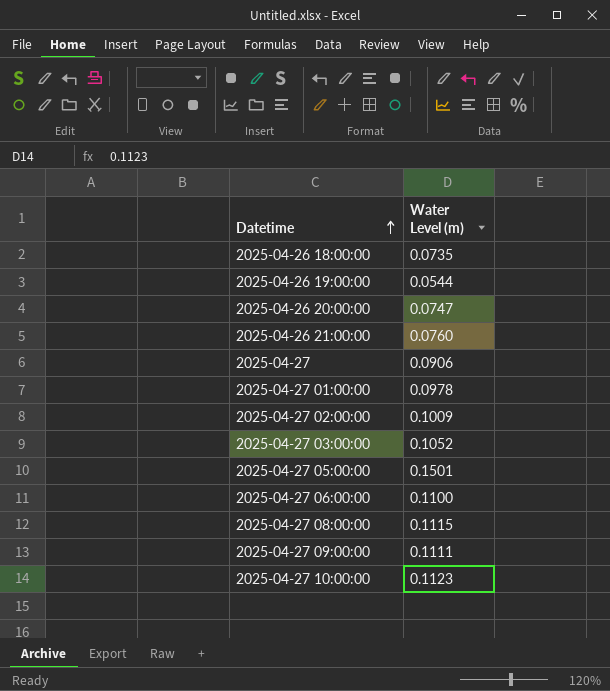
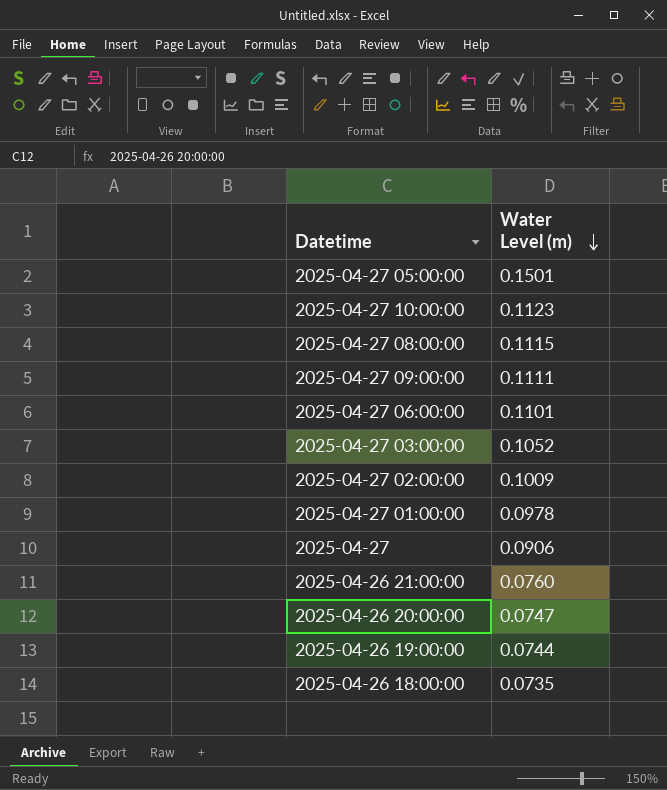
row order: Datetime ascending -> Water Level (m) descending
2025-04-27 06:00:00 | Water Level (m): 0.1100 -> 0.1101
2025-04-26 19:00:00 | Water Level (m): 0.0544 -> 0.0744

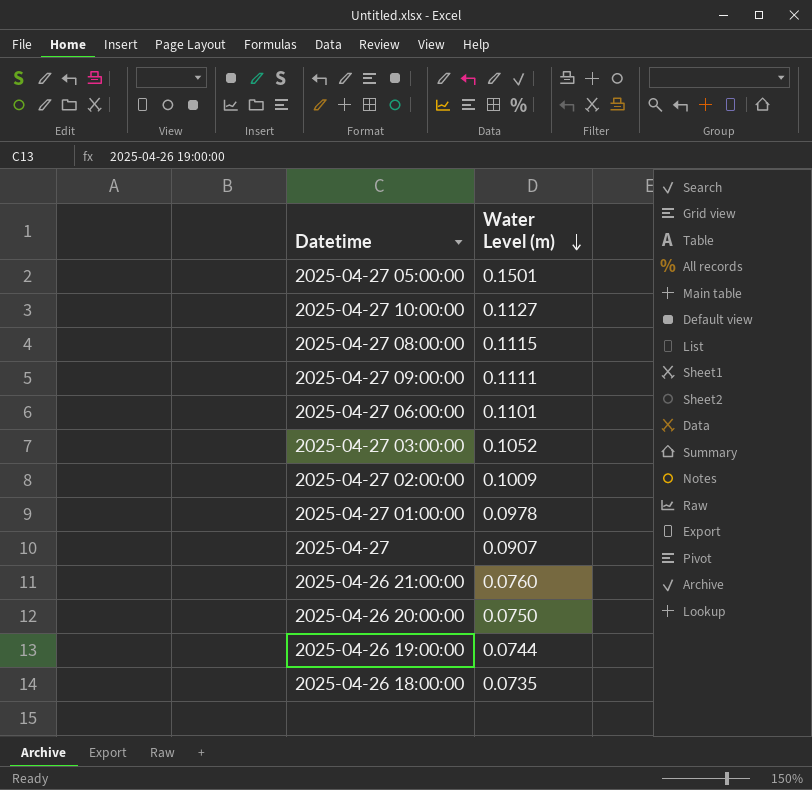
2025-04-27 10:00:00 | Water Level (m): 0.1123 -> 0.1127
2025-04-27 | Water Level (m): 0.0906 -> 0.0907
2025-04-26 20:00:00 | Water Level (m): 0.0747 -> 0.0750

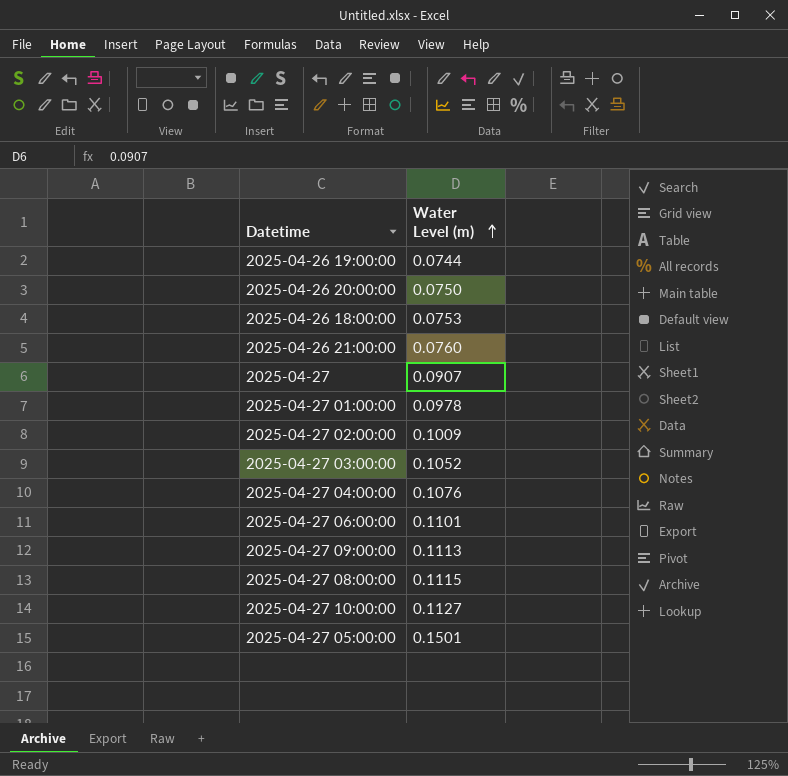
row order: Water Level (m) descending -> Water Level (m) ascending
2025-04-26 18:00:00 | Water Level (m): 0.0735 -> 0.0753
row 2025-04-27 04:00:00: none -> 0.1076
2025-04-27 09:00:00 | Water Level (m): 0.1111 -> 0.1113

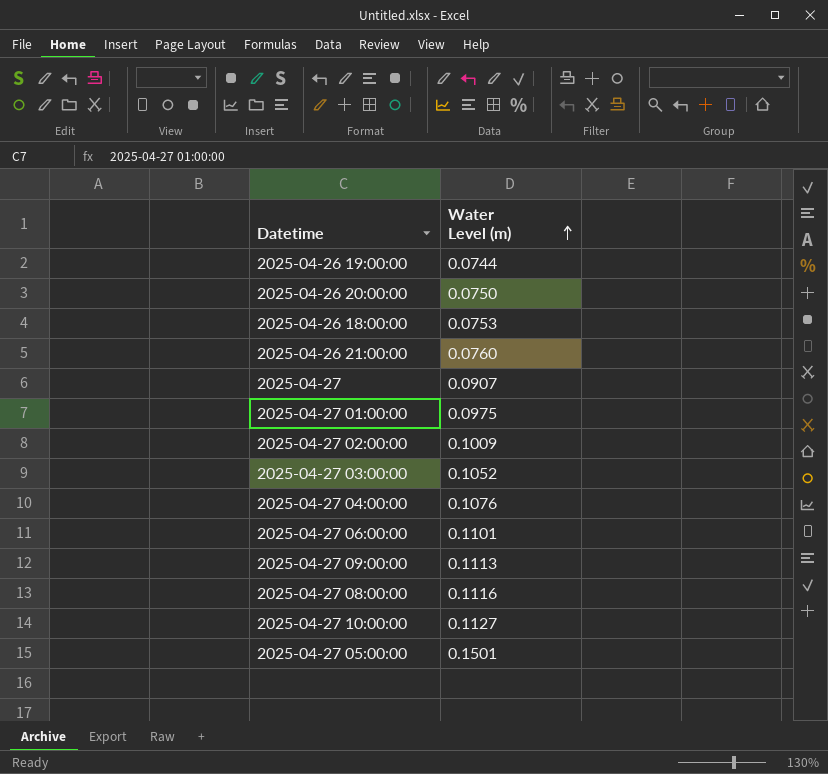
2025-04-27 01:00:00 | Water Level (m): 0.0978 -> 0.0975
2025-04-27 08:00:00 | Water Level (m): 0.1115 -> 0.1116

